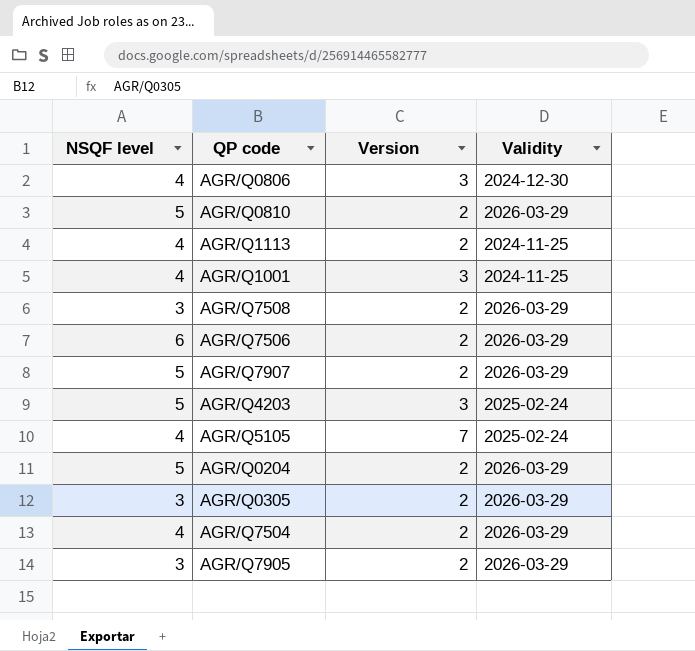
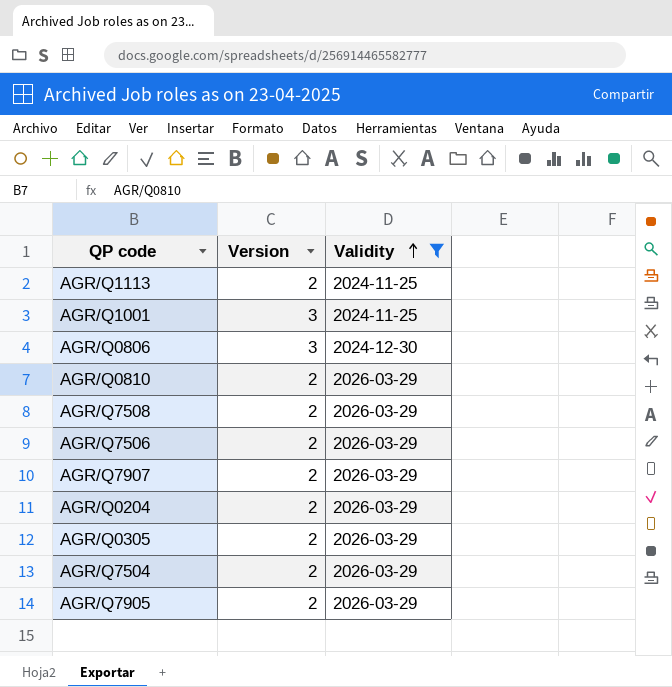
filter: none -> Validity != 2025-02-24
row order: none -> Validity ascending
column NSQF level | position: 1 -> none

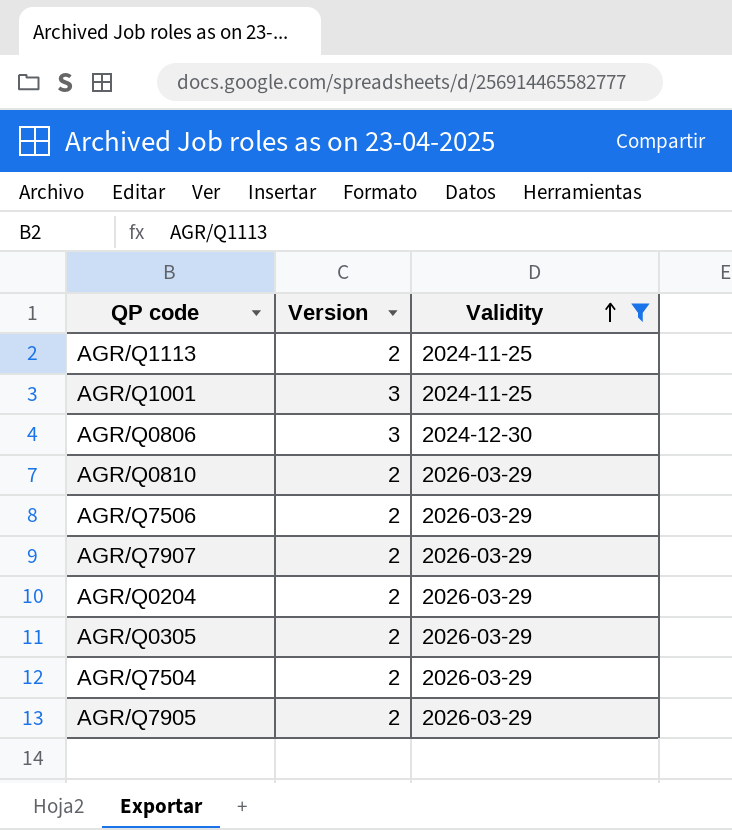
row AGR/Q7508: 2 | 2026-03-29 -> none

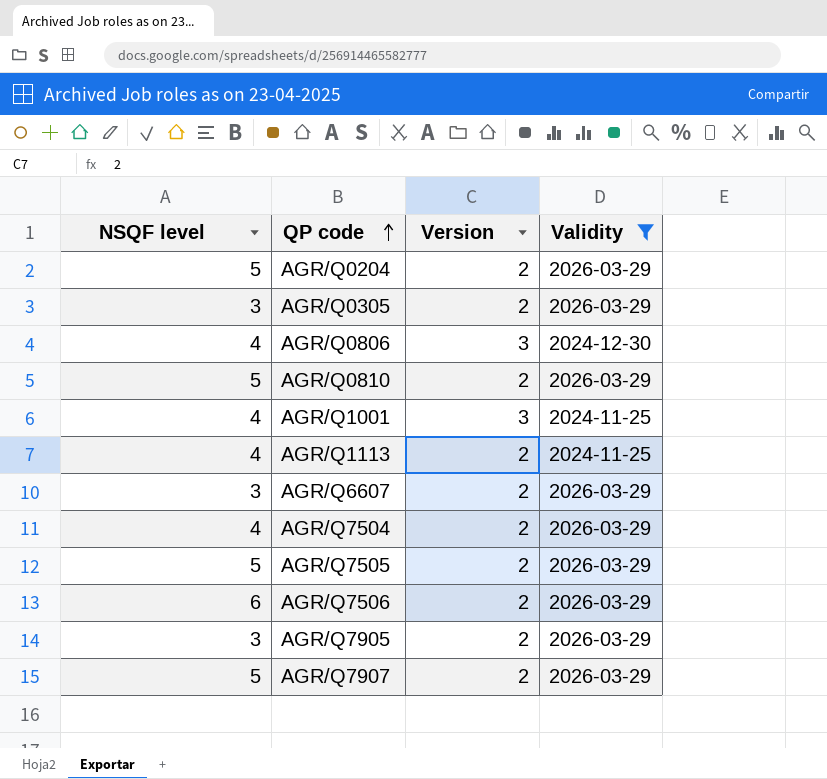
row order: Validity ascending -> QP code ascending
column NSQF level | position: none -> 1
row AGR/Q6607: none -> 3 | 2 | 2026-03-29
row AGR/Q7505: none -> 5 | 2 | 2026-03-29

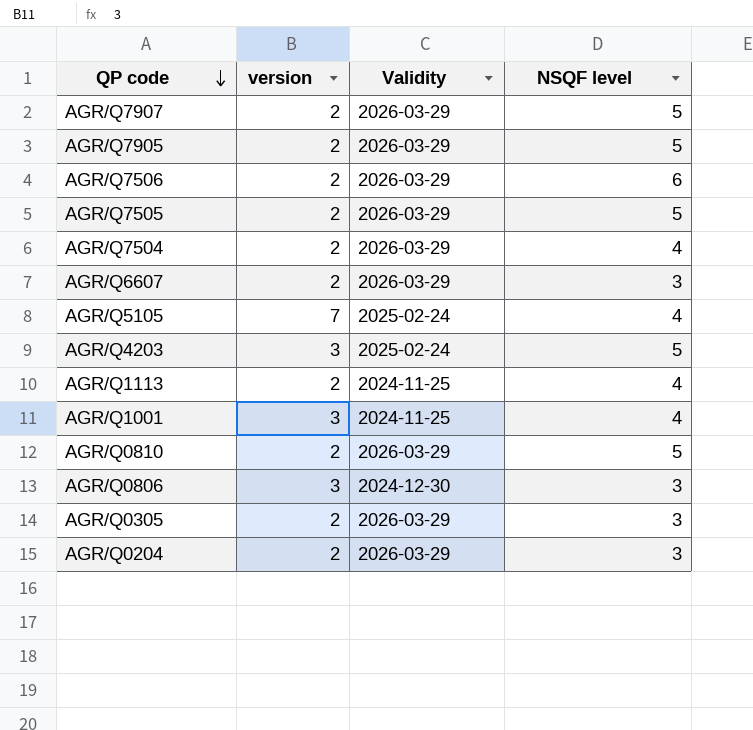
filter: Validity != 2025-02-24 -> none
row order: QP code ascending -> QP code descending
column name: Version -> version
column NSQF level | position: 1 -> 4
AGR/Q7905 | NSQF level: 3 -> 5
AGR/Q0806 | NSQF level: 4 -> 3
AGR/Q0204 | NSQF level: 5 -> 3

